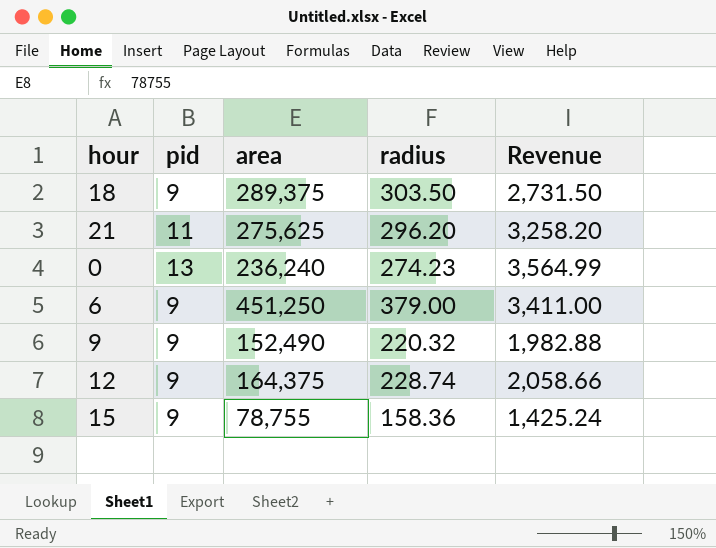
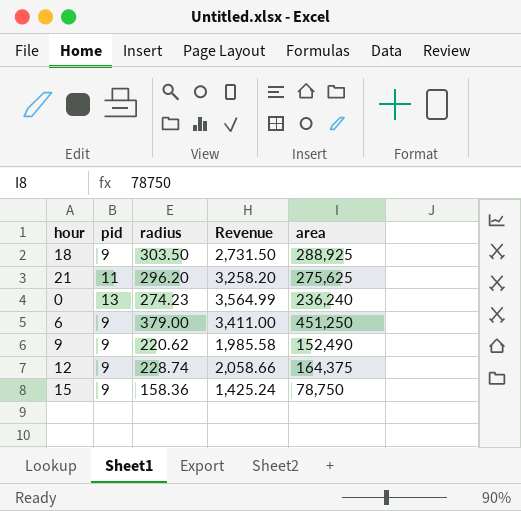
column area | position: 3 -> 5
18 | area: 289,375 -> 288,925
9 | radius: 220.32 -> 220.62
9 | Revenue: 1,982.88 -> 1,985.58
15 | area: 78,755 -> 78,750

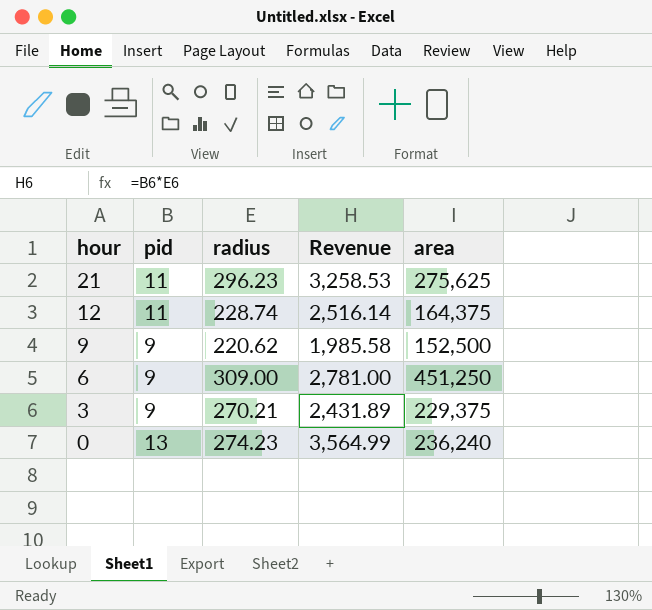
row order: none -> hour descending
row 18: 9 | 303.50 | 2,731.50 | 288,925 -> none
row 15: 9 | 158.36 | 1,425.24 | 78,750 -> none
21 | radius: 296.20 -> 296.23
21 | Revenue: 3,258.20 -> 3,258.53
12 | pid: 9 -> 11
12 | Revenue: 2,058.66 -> 2,516.14
9 | area: 152,490 -> 152,500
6 | radius: 379.00 -> 309.00
6 | Revenue: 3,411.00 -> 2,781.00
row 3: none -> 9 | 270.21 | 2,431.89 | 229,375

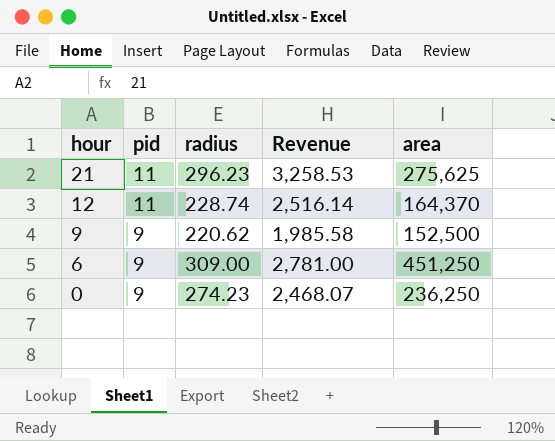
row 3: 9 | 270.21 | 2,431.89 | 229,375 -> none
12 | area: 164,375 -> 164,370
0 | pid: 13 -> 9
0 | Revenue: 3,564.99 -> 2,468.07
0 | area: 236,240 -> 236,250

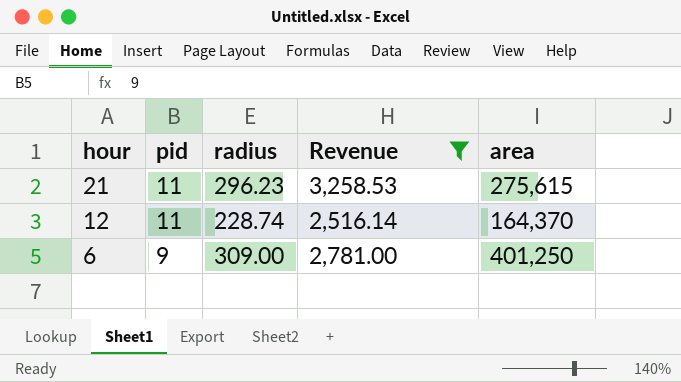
filter: none -> Revenue >= 2,516.14
21 | area: 275,625 -> 275,615
6 | area: 451,250 -> 401,250

